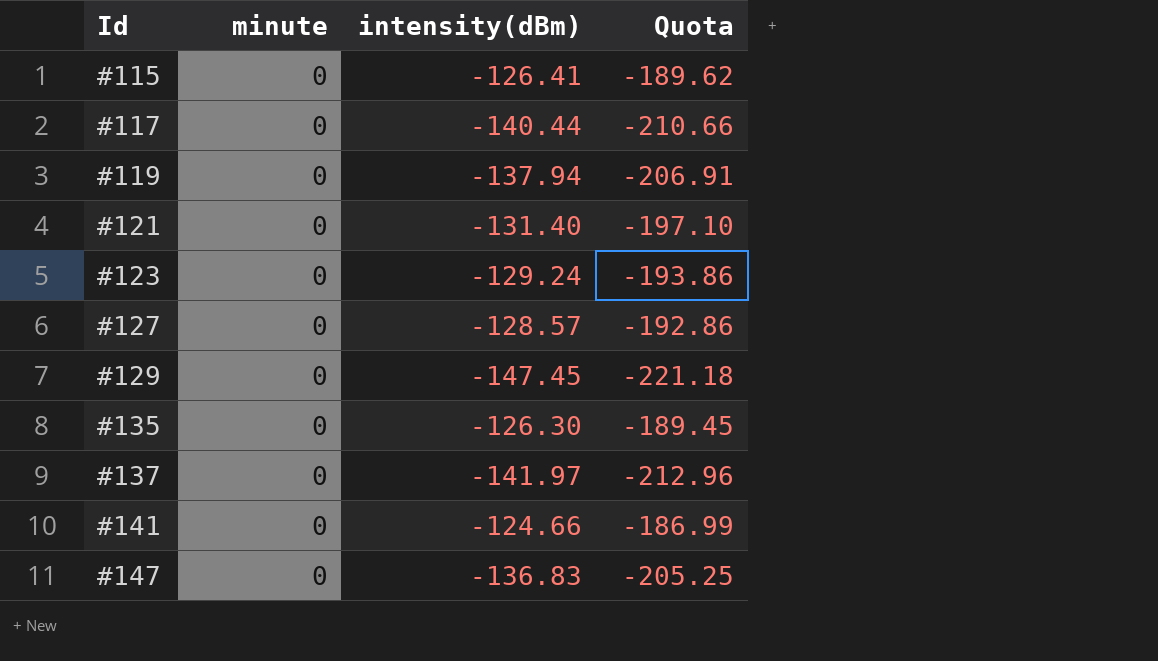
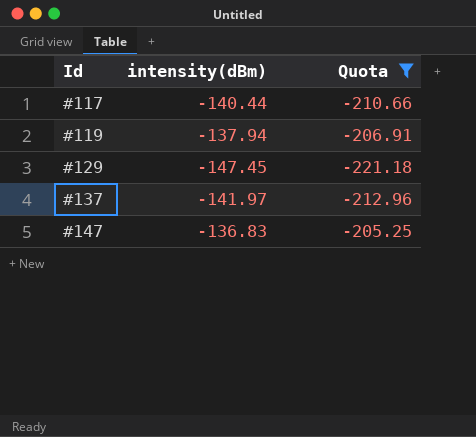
filter: none -> Quota <= -205.25
column minute | position: 2 -> none

